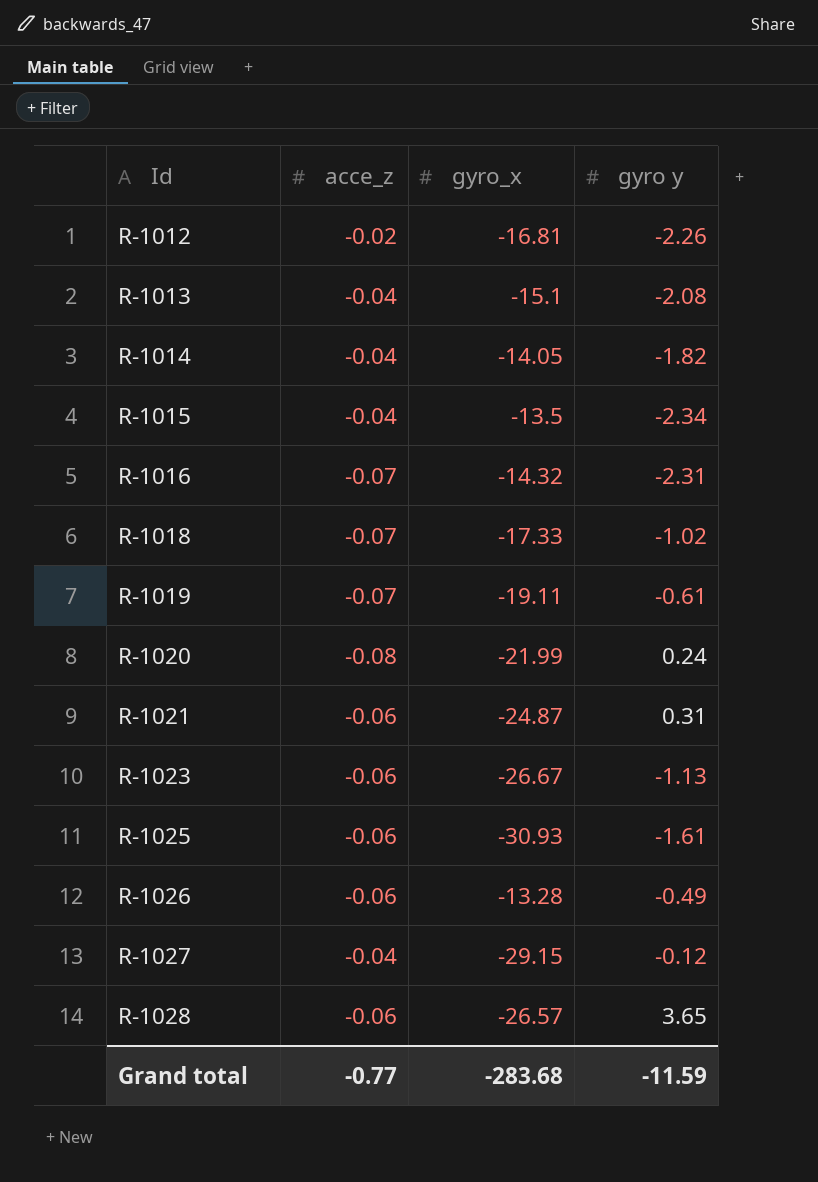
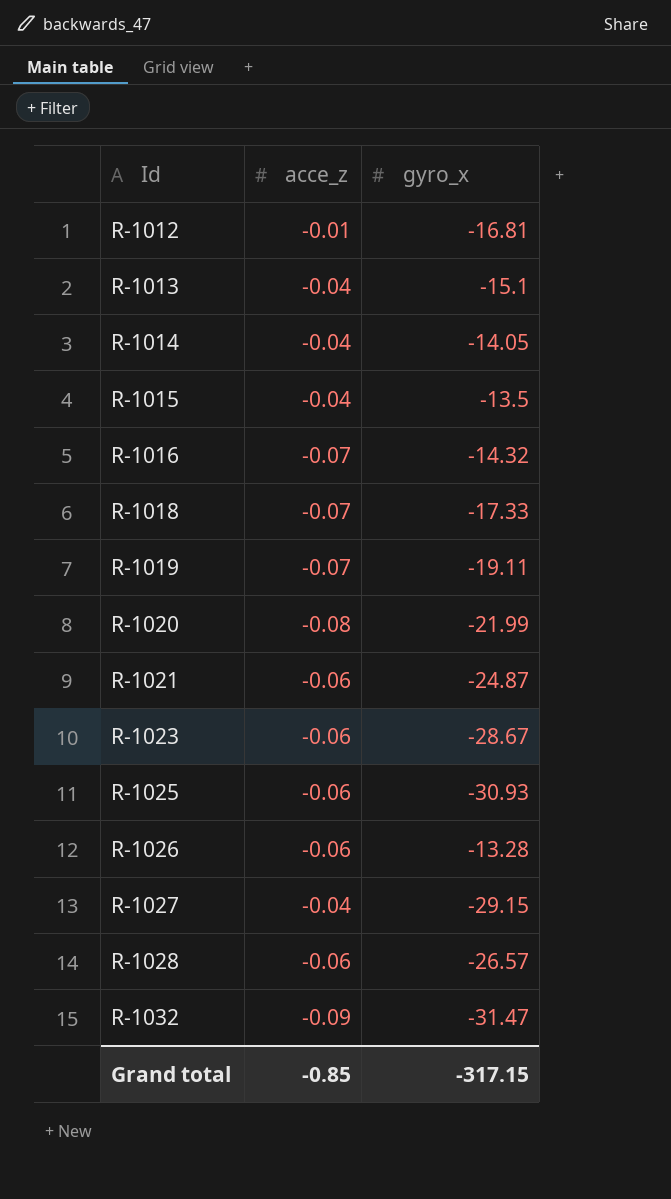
column gyro y | position: 4 -> none
R-1012 | acce_z: -0.02 -> -0.01
R-1023 | gyro_x: -26.67 -> -28.67
row R-1032: none -> -0.09 | -31.47
Grand total | acce_z: -0.77 -> -0.85
Grand total | gyro_x: -283.68 -> -317.15

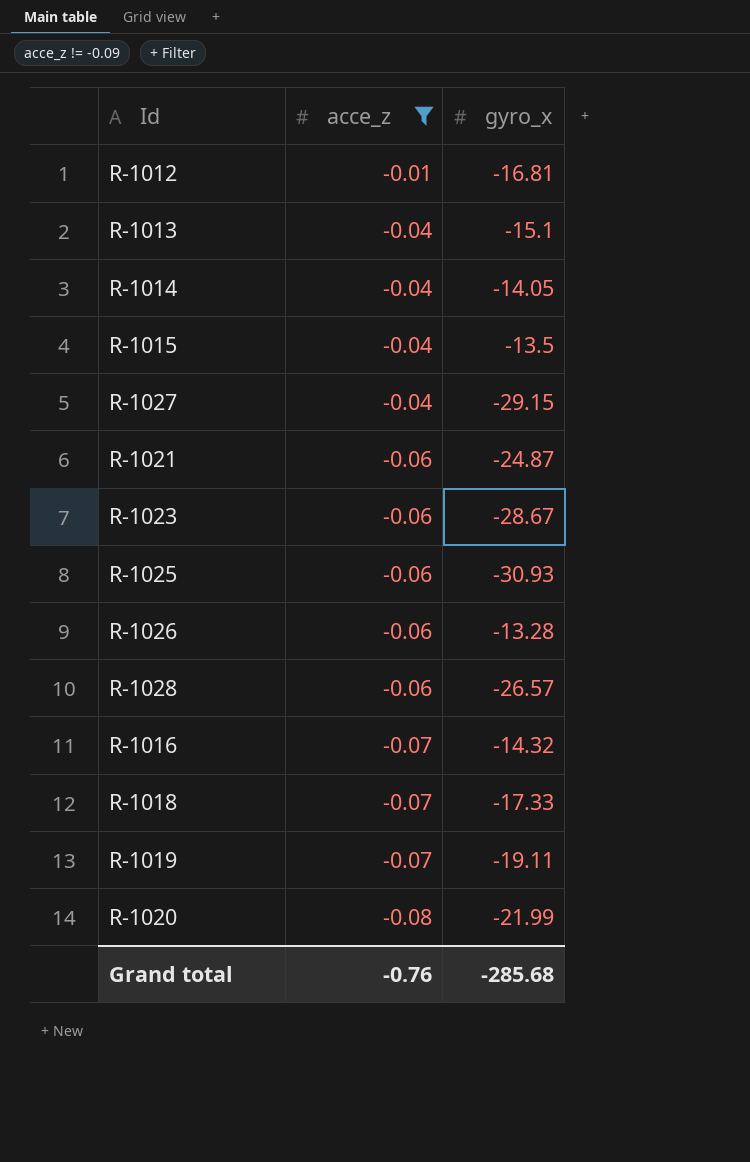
filter: none -> acce_z != -0.09
row order: Id ascending -> acce_z descending
Grand total | acce_z: -0.85 -> -0.76
Grand total | gyro_x: -317.15 -> -285.68

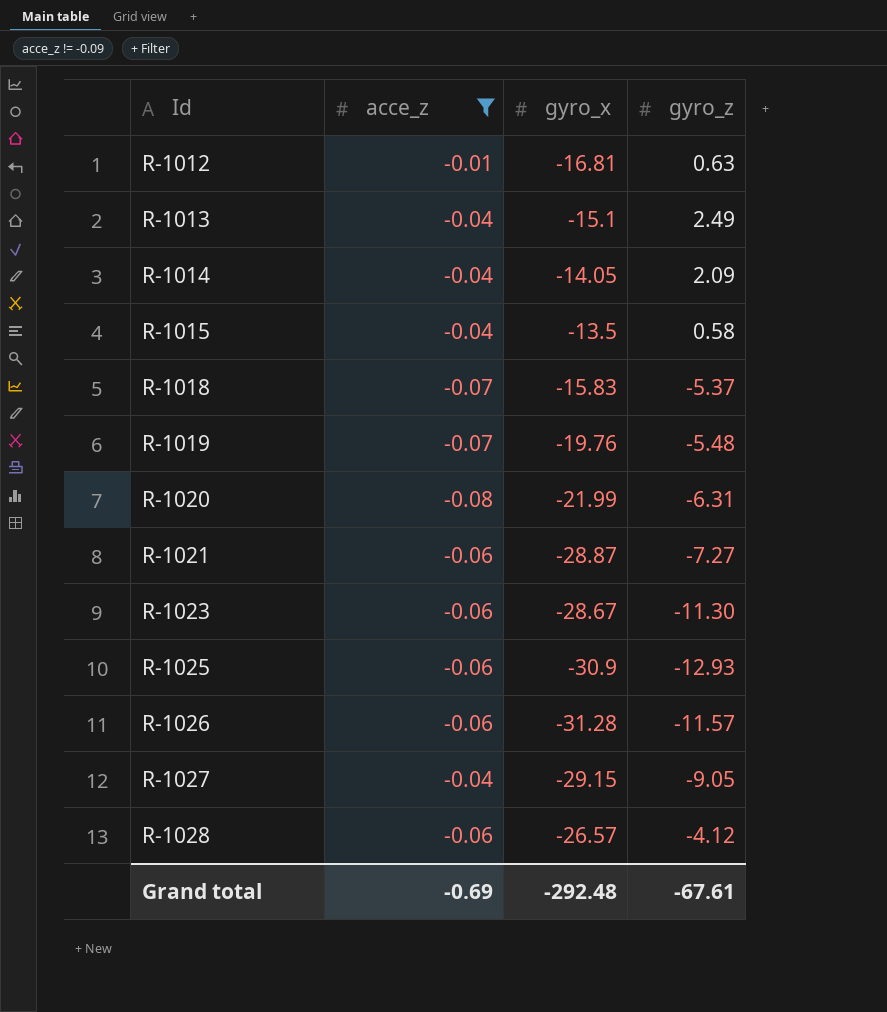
row order: acce_z descending -> Id ascending
column gyro_z | position: none -> 4
row R-1016: -0.07 | -14.32 -> none
R-1018 | gyro_x: -17.33 -> -15.83
R-1019 | gyro_x: -19.11 -> -19.76
R-1021 | gyro_x: -24.87 -> -28.87
R-1025 | gyro_x: -30.93 -> -30.9
R-1026 | gyro_x: -13.28 -> -31.28
Grand total | acce_z: -0.76 -> -0.69
Grand total | gyro_x: -285.68 -> -292.48

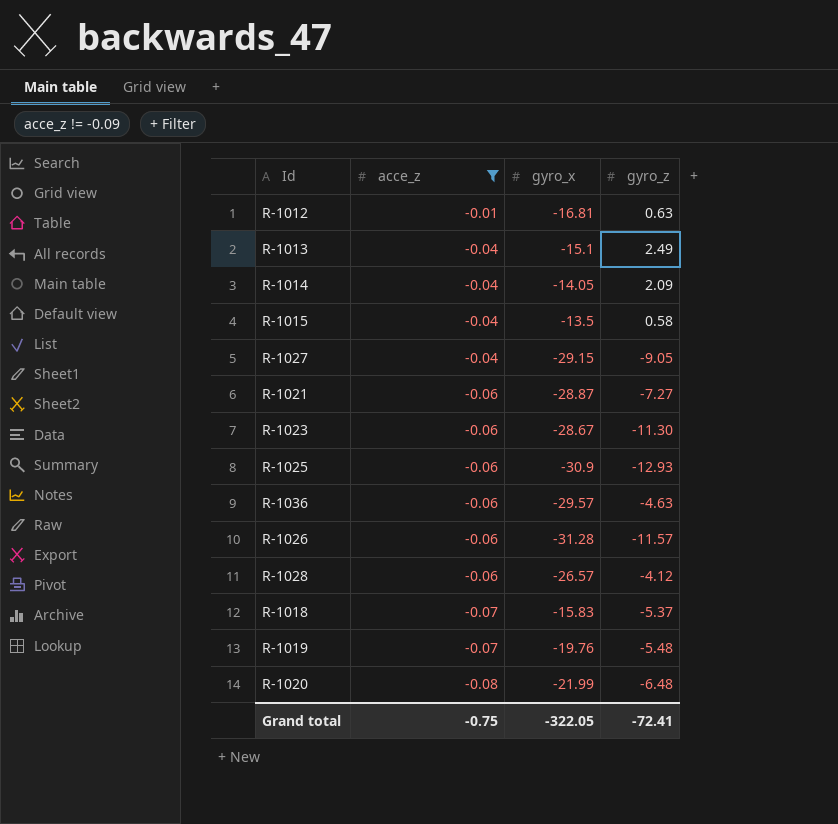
row order: Id ascending -> acce_z descending
row R-1036: none -> -0.06 | -29.57 | -4.63
R-1020 | gyro_z: -6.31 -> -6.48
Grand total | acce_z: -0.69 -> -0.75
Grand total | gyro_x: -292.48 -> -322.05
Grand total | gyro_z: -67.61 -> -72.41

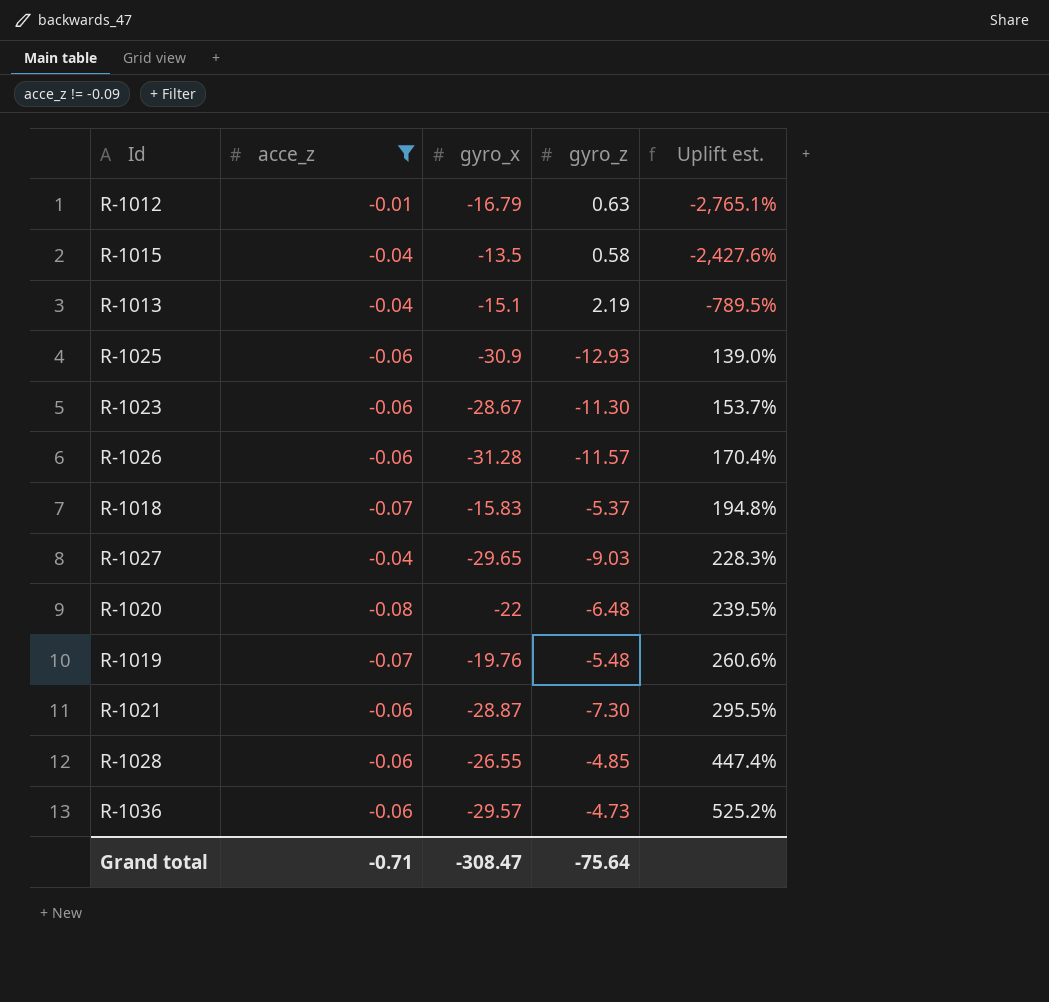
row order: acce_z descending -> Uplift est. ascending
column Uplift est. | formula: none -> ([gyro_x] - [gyro_z]) / [gyro_z]
row R-1014: -0.04 | -14.05 | 2.09 -> none
R-1012 | gyro_x: -16.81 -> -16.79
R-1013 | gyro_z: 2.49 -> 2.19
R-1027 | gyro_x: -29.15 -> -29.65
R-1027 | gyro_z: -9.05 -> -9.03
R-1020 | gyro_x: -21.99 -> -22
R-1021 | gyro_z: -7.27 -> -7.30
R-1028 | gyro_x: -26.57 -> -26.55
R-1028 | gyro_z: -4.12 -> -4.85
R-1036 | gyro_z: -4.63 -> -4.73
Grand total | acce_z: -0.75 -> -0.71
Grand total | gyro_x: -322.05 -> -308.47
Grand total | gyro_z: -72.41 -> -75.64

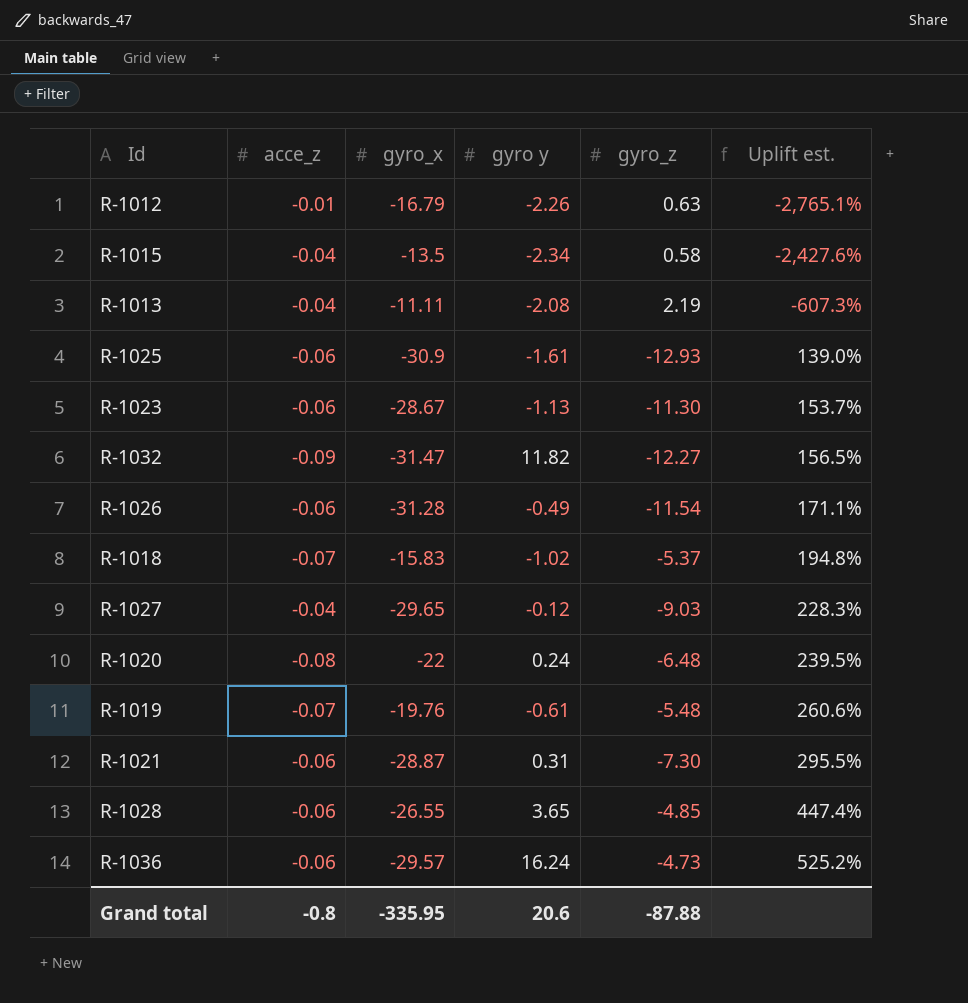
filter: acce_z != -0.09 -> none
column gyro y | position: none -> 4
R-1013 | gyro_x: -15.1 -> -11.11
R-1013 | Uplift est.: -789.5% -> -607.3%
R-1026 | gyro_z: -11.57 -> -11.54
R-1026 | Uplift est.: 170.4% -> 171.1%
Grand total | acce_z: -0.71 -> -0.8
Grand total | gyro_x: -308.47 -> -335.95
Grand total | gyro_z: -75.64 -> -87.88

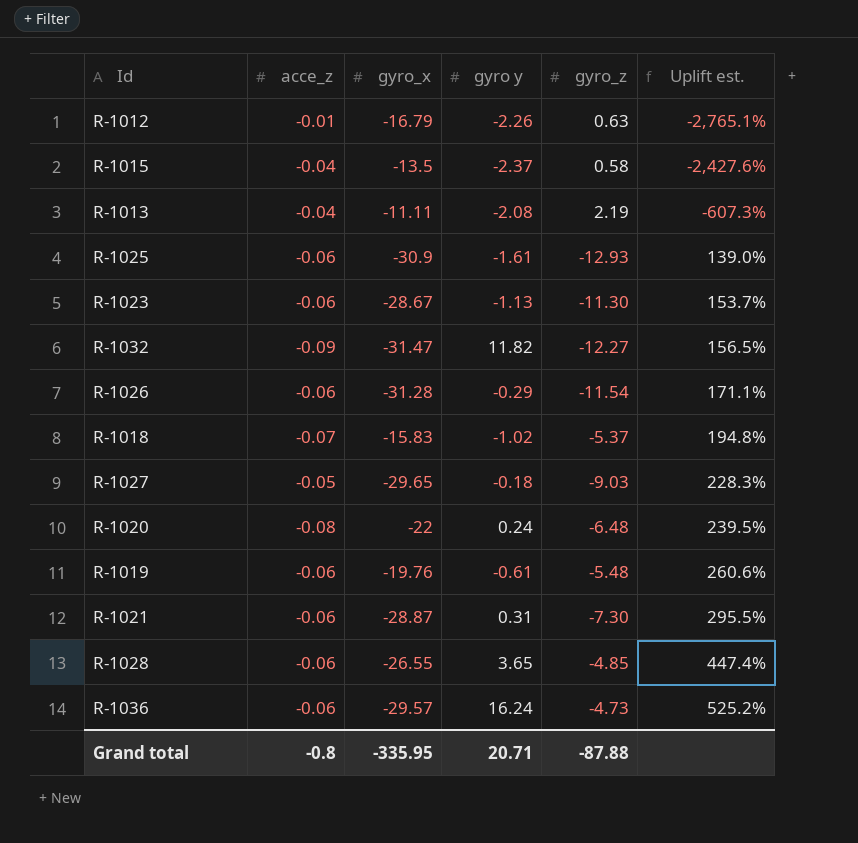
R-1015 | gyro y: -2.34 -> -2.37
R-1026 | gyro y: -0.49 -> -0.29
R-1027 | acce_z: -0.04 -> -0.05
R-1027 | gyro y: -0.12 -> -0.18
R-1019 | acce_z: -0.07 -> -0.06
Grand total | gyro y: 20.6 -> 20.71

